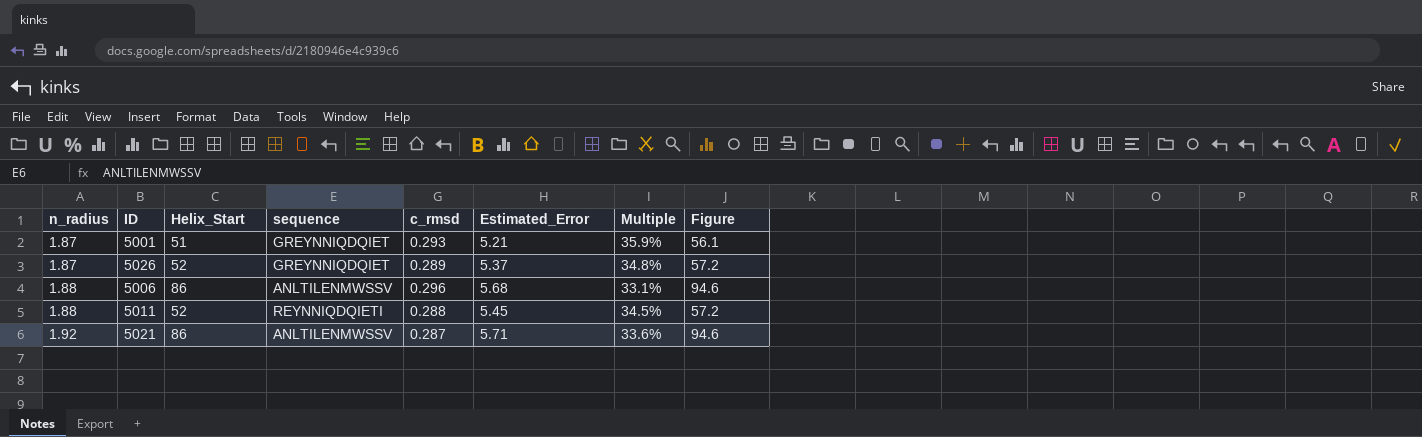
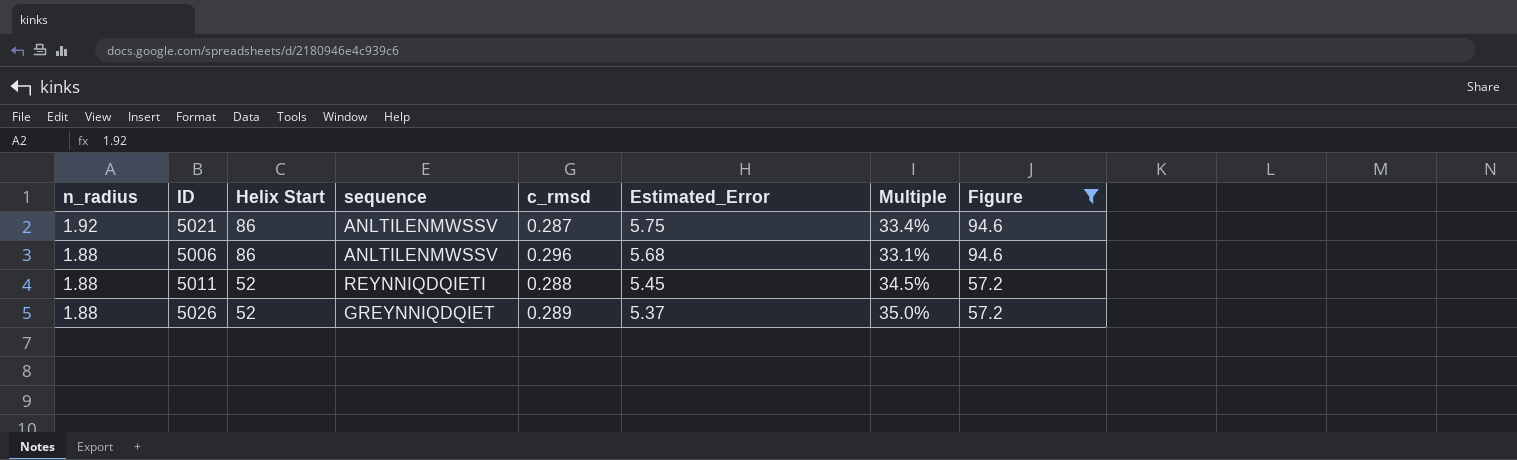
filter: none -> Figure != 56.1
row order: n_radius ascending -> n_radius descending
column name: Helix_Start -> Helix Start
5021 | Estimated_Error: 5.71 -> 5.75
5021 | Multiple: 33.6% -> 33.4%
5026 | n_radius: 1.87 -> 1.88
5026 | Multiple: 34.8% -> 35.0%

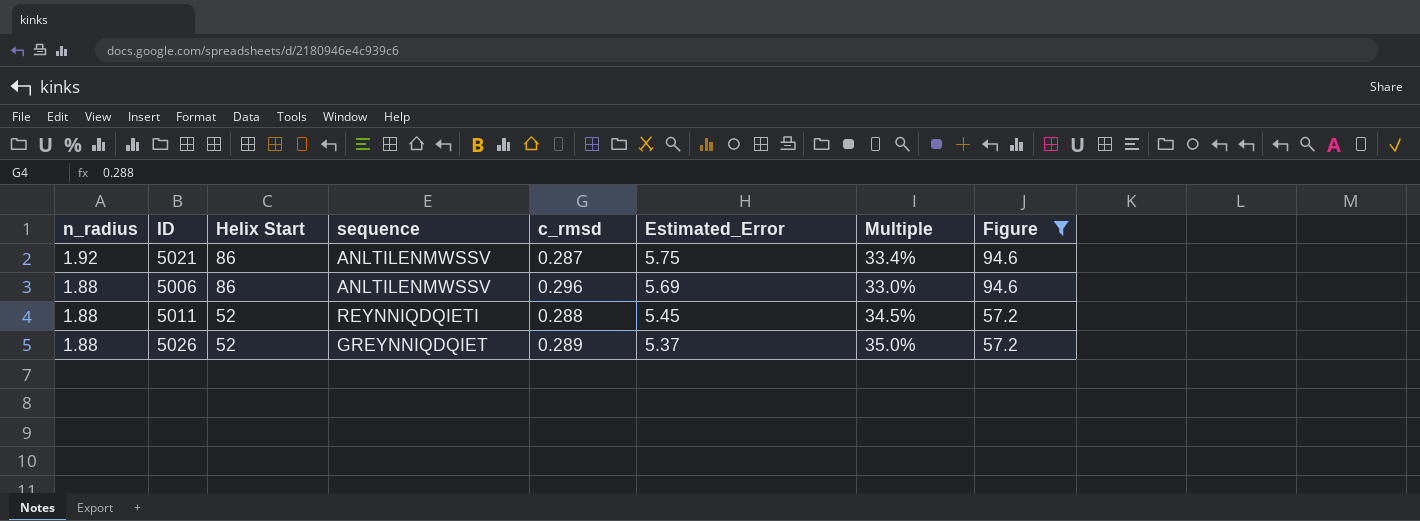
5006 | Estimated_Error: 5.68 -> 5.69
5006 | Multiple: 33.1% -> 33.0%

